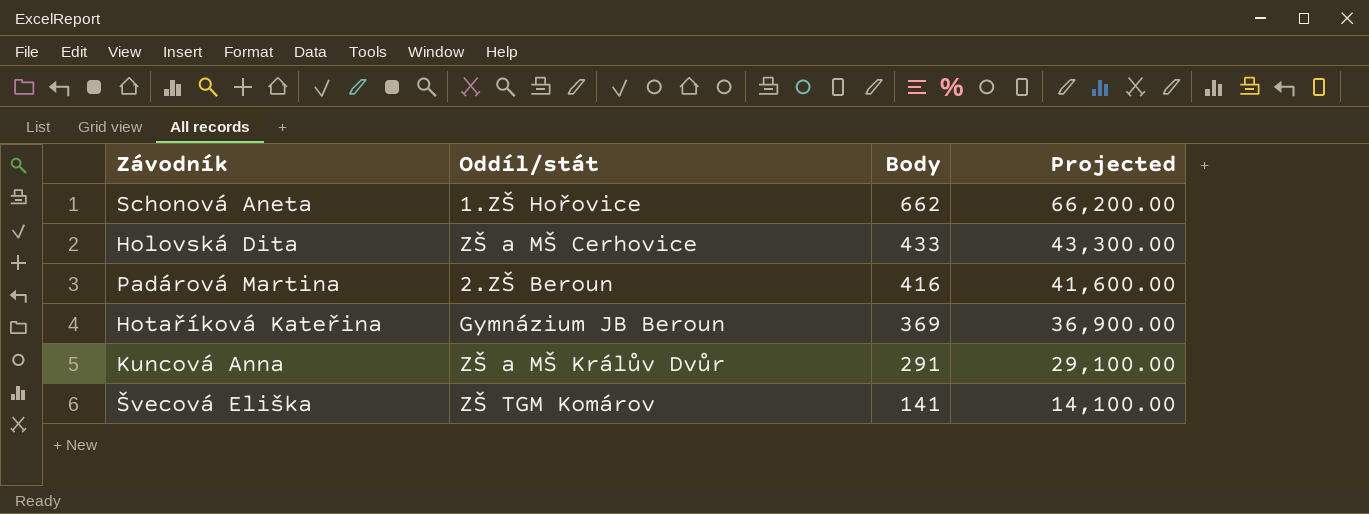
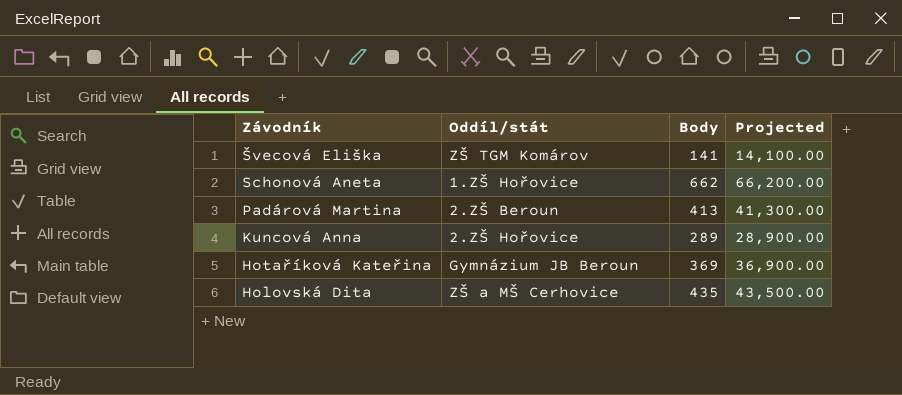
row order: Body descending -> Závodník descending
Padárová Martina | Body: 416 -> 413
Padárová Martina | Projected: 41,600.00 -> 41,300.00
Kuncová Anna | Oddíl/stát: ZŠ a MŠ Králův Dvůr -> 2.ZŠ Hořovice
Kuncová Anna | Body: 291 -> 289
Kuncová Anna | Projected: 29,100.00 -> 28,900.00
Holovská Dita | Body: 433 -> 435
Holovská Dita | Projected: 43,300.00 -> 43,500.00

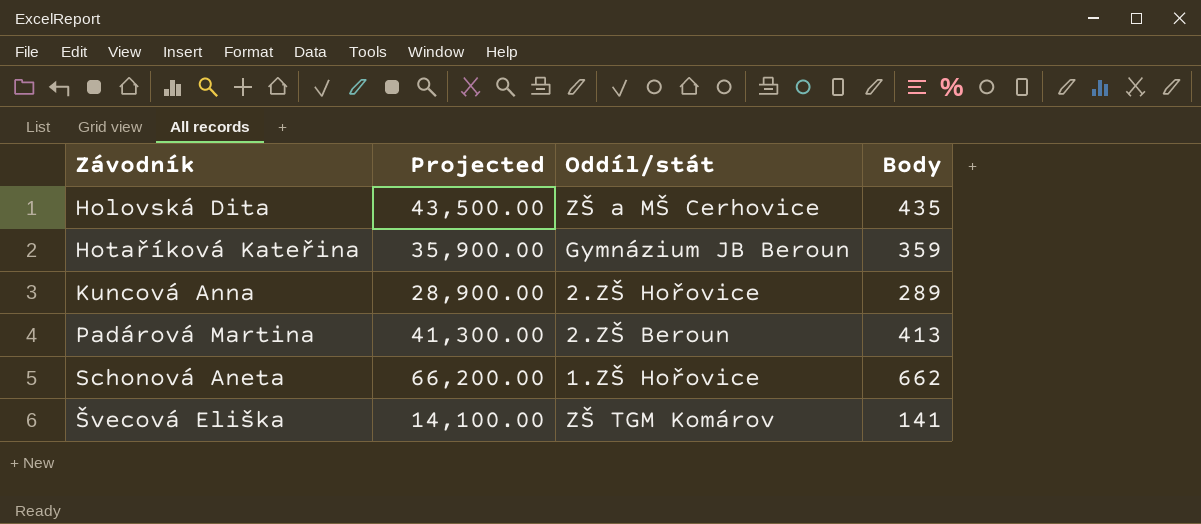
row order: Závodník descending -> Závodník ascending
column Projected | position: 4 -> 2
Hotaříková Kateřina | Projected: 36,900.00 -> 35,900.00
Hotaříková Kateřina | Body: 369 -> 359

